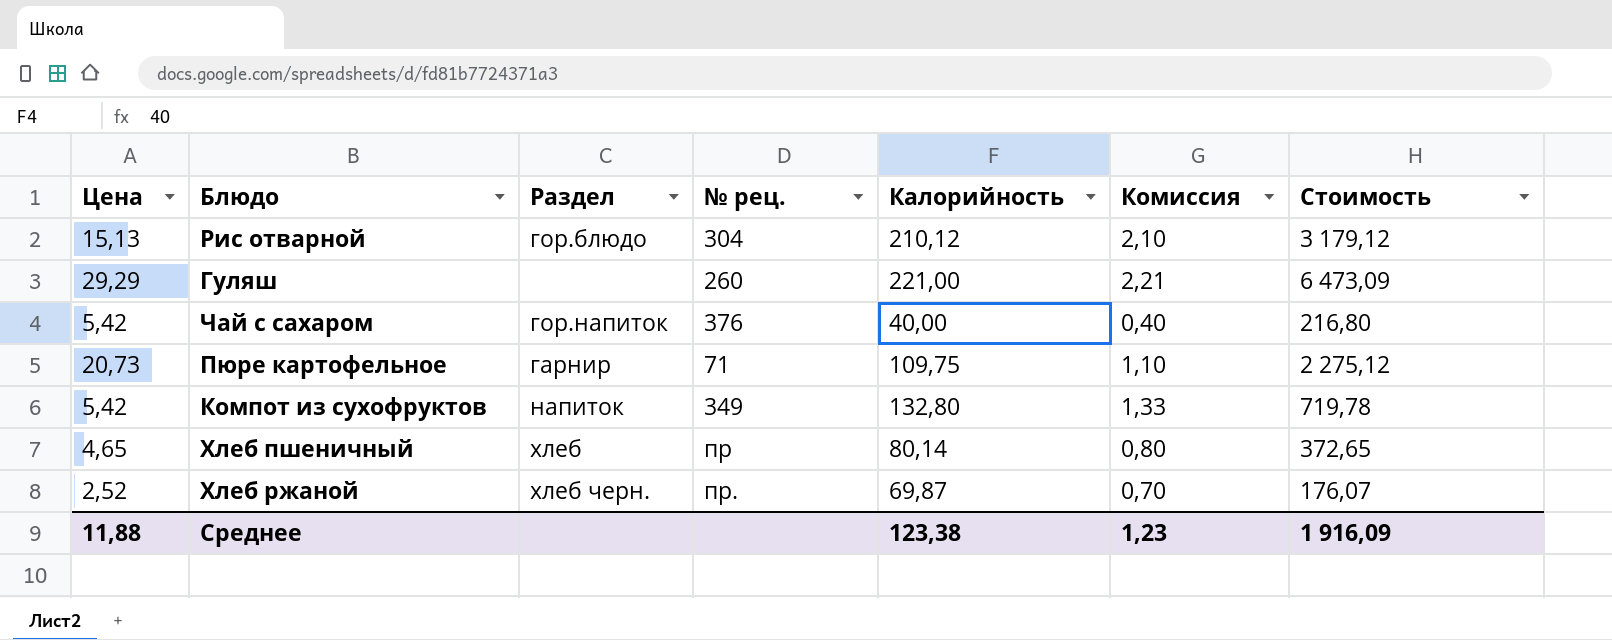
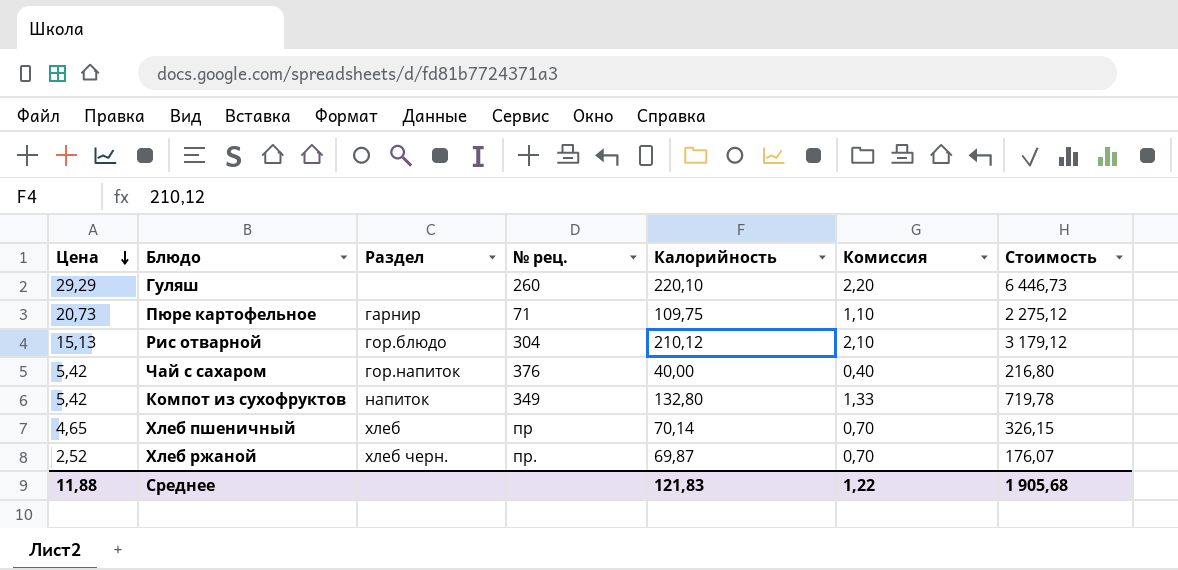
row order: none -> Цена descending
Гуляш | Калорийность: 221,00 -> 220,10
Гуляш | Комиссия: 2,21 -> 2,20
Гуляш | Стоимость: 6 473,09 -> 6 446,73
Хлеб пшеничный | Калорийность: 80,14 -> 70,14
Хлеб пшеничный | Комиссия: 0,80 -> 0,70
Хлеб пшеничный | Стоимость: 372,65 -> 326,15
Среднее | Калорийность: 123,38 -> 121,83
Среднее | Комиссия: 1,23 -> 1,22
Среднее | Стоимость: 1 916,09 -> 1 905,68

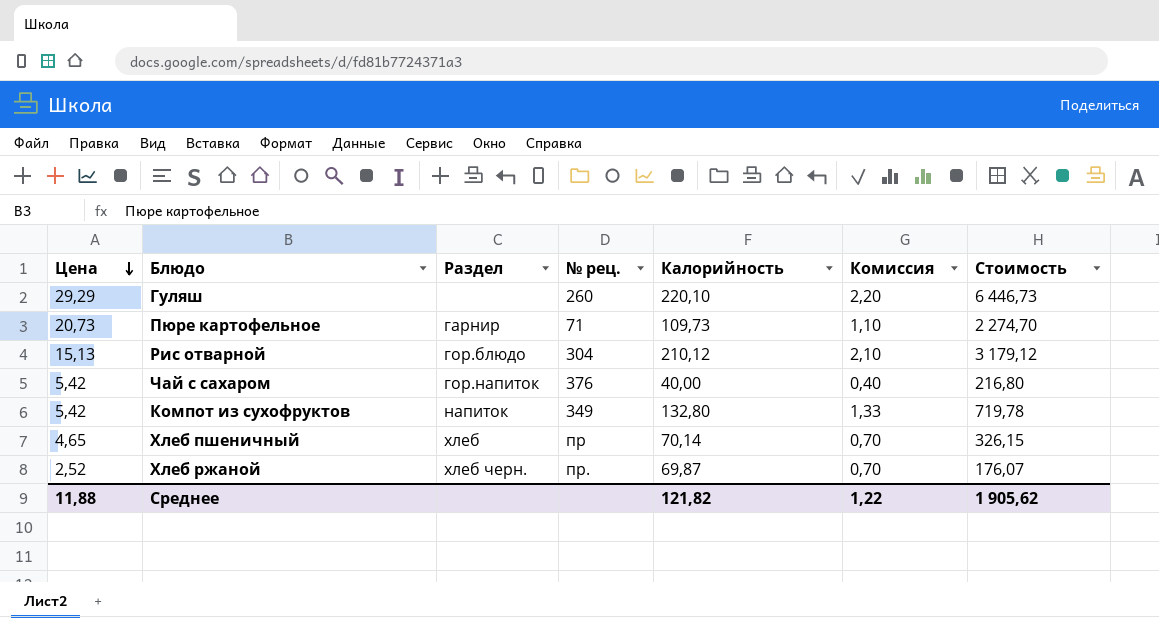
Пюре картофельное | Калорийность: 109,75 -> 109,73
Пюре картофельное | Стоимость: 2 275,12 -> 2 274,70
Среднее | Калорийность: 121,83 -> 121,82
Среднее | Стоимость: 1 905,68 -> 1 905,62

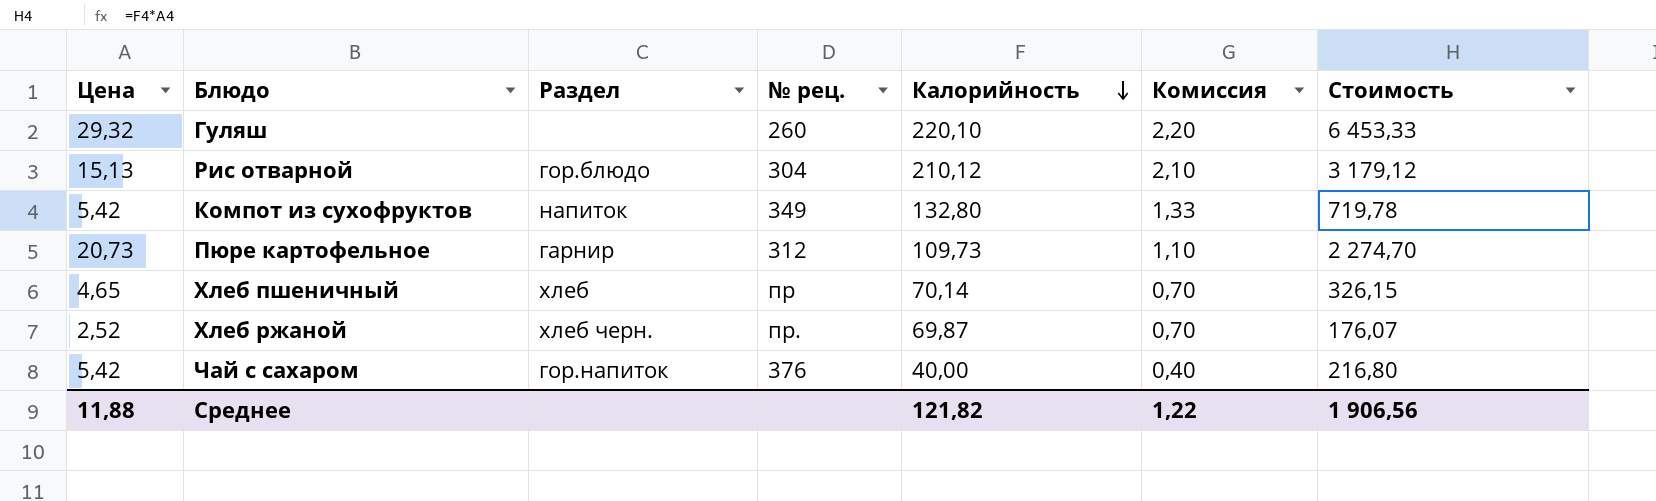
row order: Цена descending -> Калорийность descending
Гуляш | Цена: 29,29 -> 29,32
Гуляш | Стоимость: 6 446,73 -> 6 453,33
Пюре картофельное | № рец.: 71 -> 312
Среднее | Стоимость: 1 905,62 -> 1 906,56

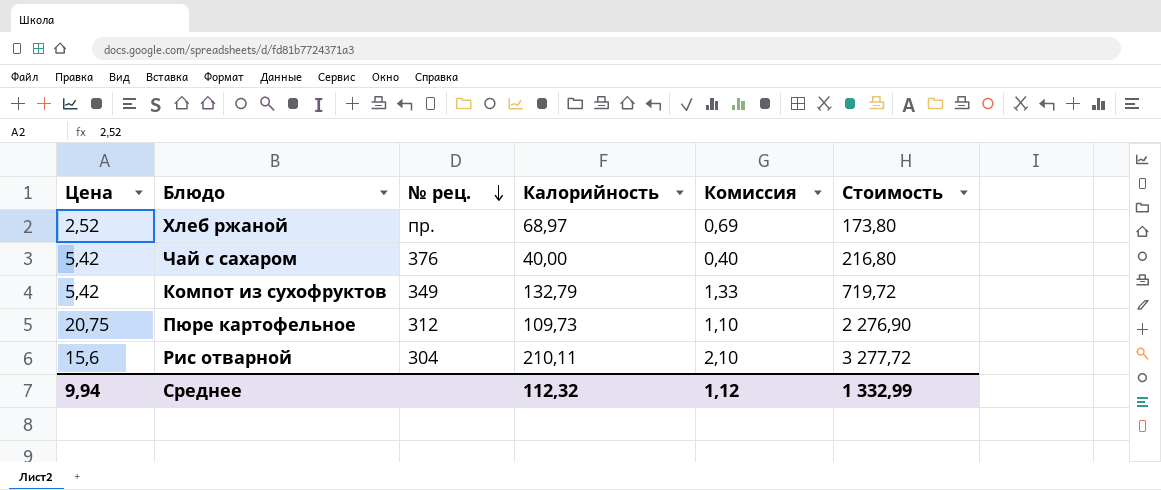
row order: Калорийность descending -> № рец. descending
column Раздел | position: 3 -> none
row Гуляш: 29,32 | none | 260 | 220,10 | 2,20 | 6 453,33 -> none
row Хлеб пшеничный: 4,65 | хлеб | пр | 70,14 | 0,70 | 326,15 -> none
Хлеб ржаной | Калорийность: 69,87 -> 68,97
Хлеб ржаной | Комиссия: 0,70 -> 0,69
Хлеб ржаной | Стоимость: 176,07 -> 173,80
Компот из сухофруктов | Калорийность: 132,80 -> 132,79
Компот из сухофруктов | Стоимость: 719,78 -> 719,72
Пюре картофельное | Цена: 20,73 -> 20,75
Пюре картофельное | Стоимость: 2 274,70 -> 2 276,90
Рис отварной | Цена: 15,13 -> 15,6
Рис отварной | Калорийность: 210,12 -> 210,11
Рис отварной | Стоимость: 3 179,12 -> 3 277,72
Среднее | Цена: 11,88 -> 9,94
Среднее | Калорийность: 121,82 -> 112,32
Среднее | Комиссия: 1,22 -> 1,12
Среднее | Стоимость: 1 906,56 -> 1 332,99

